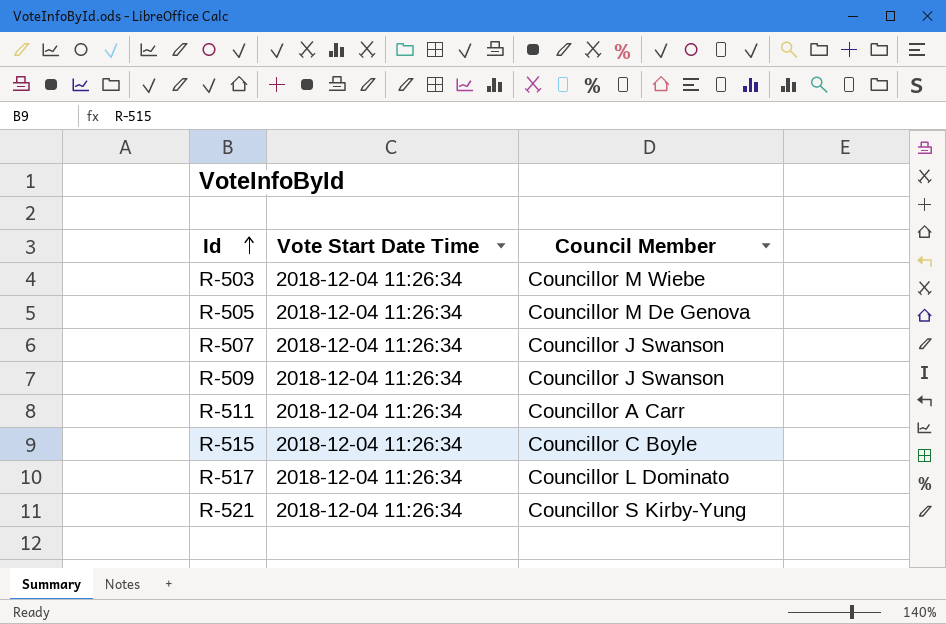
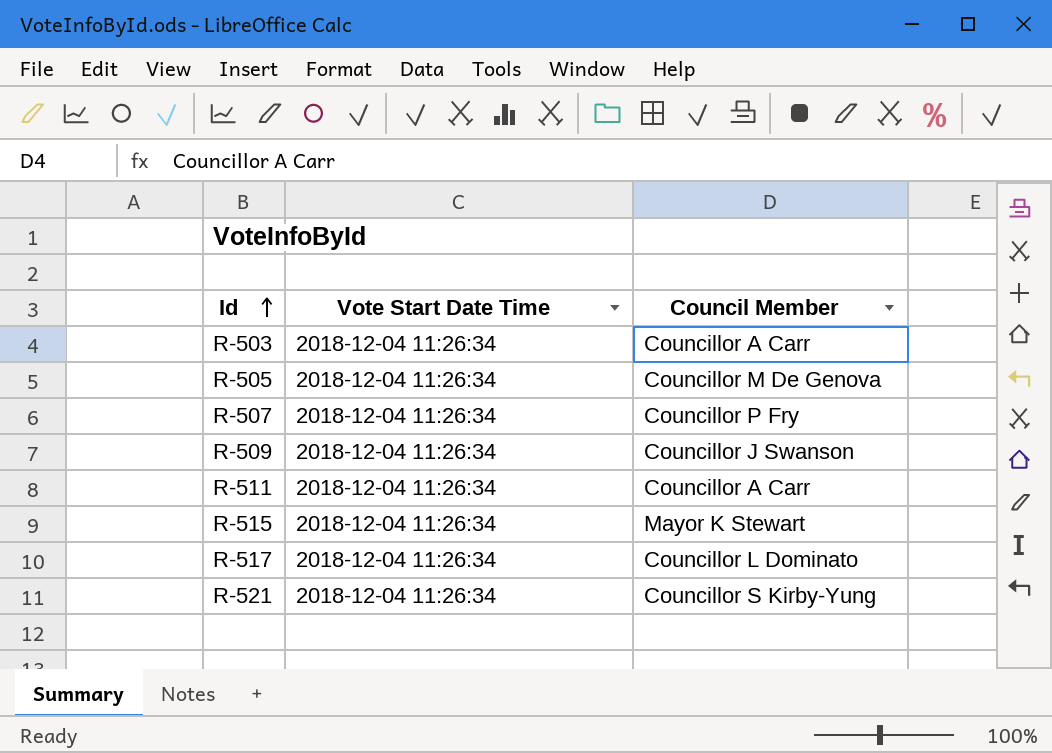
R-503 | Council Member: Councillor M Wiebe -> Councillor A Carr
R-507 | Council Member: Councillor J Swanson -> Councillor P Fry
R-515 | Council Member: Councillor C Boyle -> Mayor K Stewart

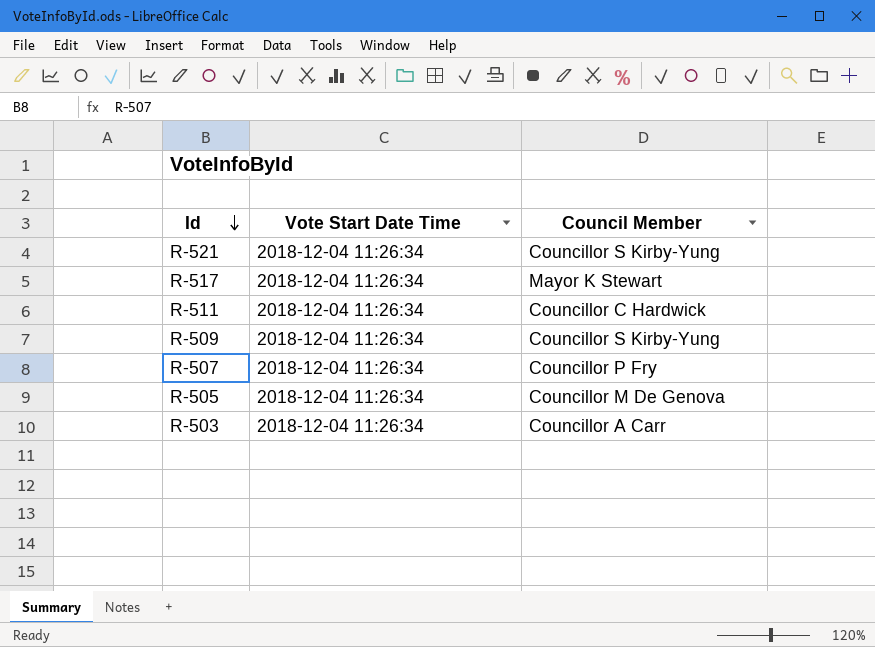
row order: Id ascending -> Id descending
row R-515: 2018-12-04 11:26:34 | Mayor K Stewart -> none
R-517 | Council Member: Councillor L Dominato -> Mayor K Stewart
R-511 | Council Member: Councillor A Carr -> Councillor C Hardwick
R-509 | Council Member: Councillor J Swanson -> Councillor S Kirby-Yung

